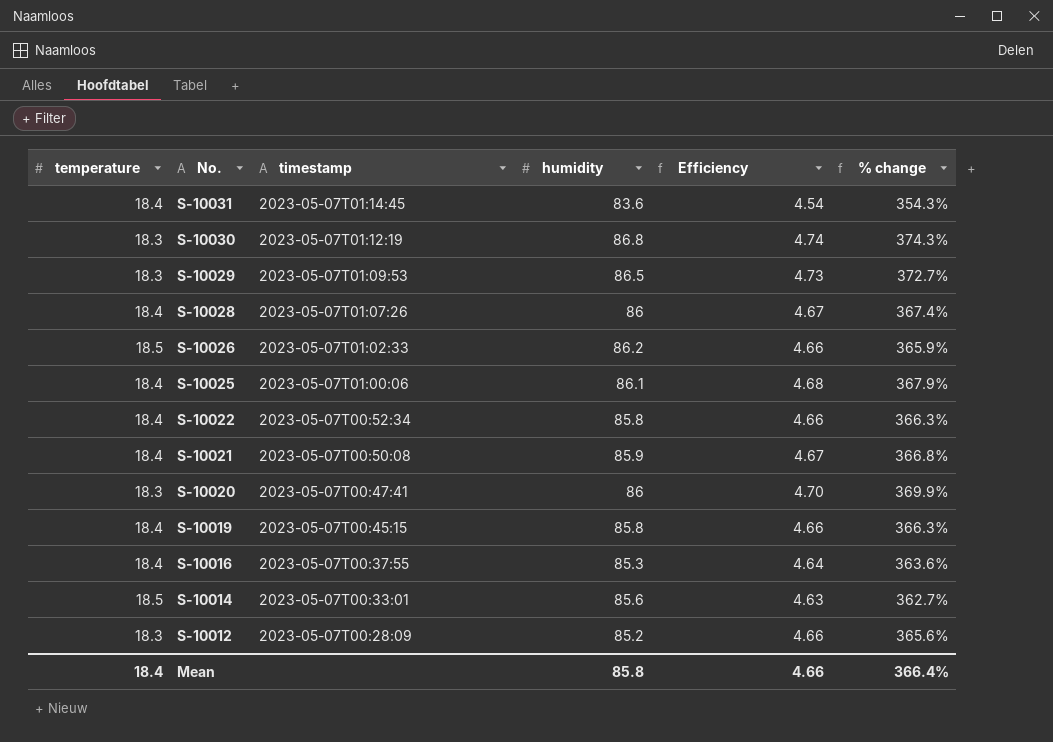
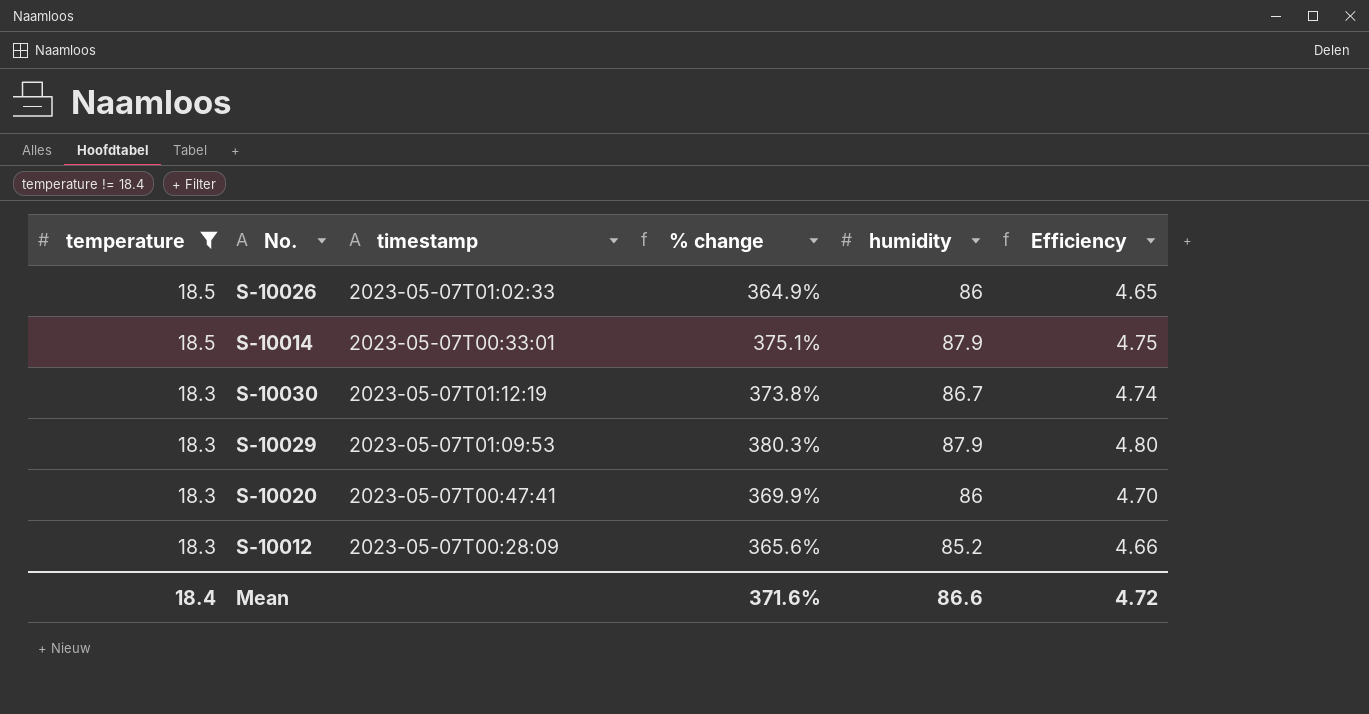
filter: none -> temperature != 18.4
row order: No. descending -> temperature descending
column % change | position: 6 -> 4
S-10026 | % change: 365.9% -> 364.9%
S-10026 | humidity: 86.2 -> 86
S-10026 | Efficiency: 4.66 -> 4.65
S-10014 | % change: 362.7% -> 375.1%
S-10014 | humidity: 85.6 -> 87.9
S-10014 | Efficiency: 4.63 -> 4.75
S-10030 | % change: 374.3% -> 373.8%
S-10030 | humidity: 86.8 -> 86.7
S-10029 | % change: 372.7% -> 380.3%
S-10029 | humidity: 86.5 -> 87.9
S-10029 | Efficiency: 4.73 -> 4.80
Mean | % change: 366.4% -> 371.6%
Mean | humidity: 85.8 -> 86.6
Mean | Efficiency: 4.66 -> 4.72

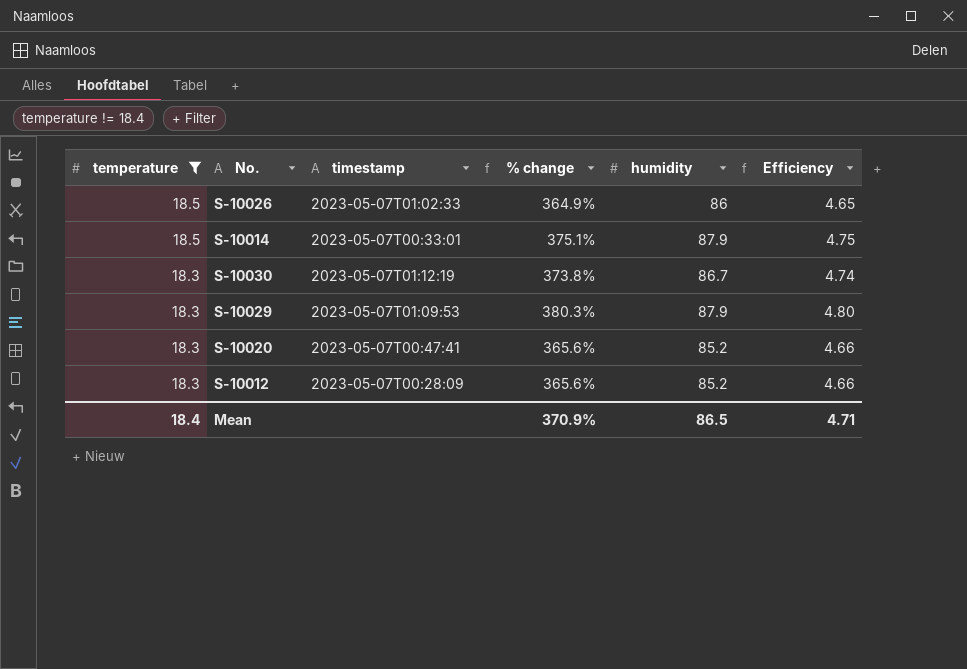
S-10020 | % change: 369.9% -> 365.6%
S-10020 | humidity: 86 -> 85.2
S-10020 | Efficiency: 4.70 -> 4.66
Mean | % change: 371.6% -> 370.9%
Mean | humidity: 86.6 -> 86.5
Mean | Efficiency: 4.72 -> 4.71

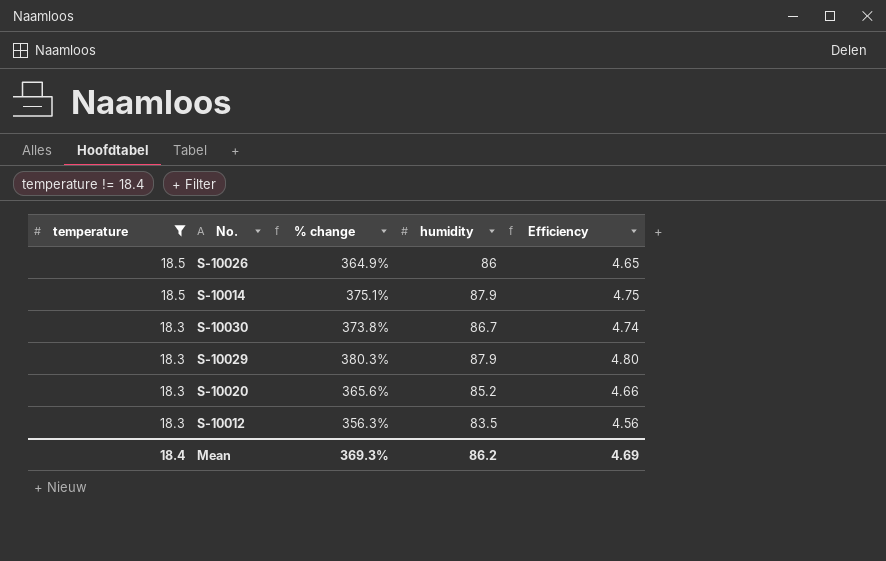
column timestamp | position: 3 -> none
S-10012 | % change: 365.6% -> 356.3%
S-10012 | humidity: 85.2 -> 83.5
S-10012 | Efficiency: 4.66 -> 4.56
Mean | % change: 370.9% -> 369.3%
Mean | humidity: 86.5 -> 86.2
Mean | Efficiency: 4.71 -> 4.69

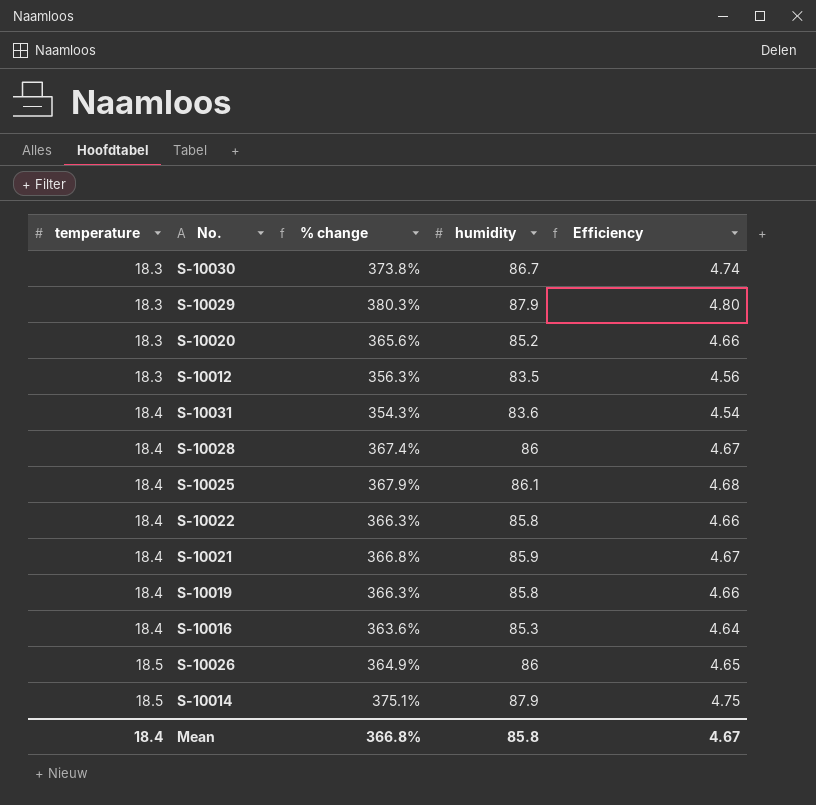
filter: temperature != 18.4 -> none
row order: temperature descending -> temperature ascending
Mean | % change: 369.3% -> 366.8%
Mean | humidity: 86.2 -> 85.8
Mean | Efficiency: 4.69 -> 4.67

